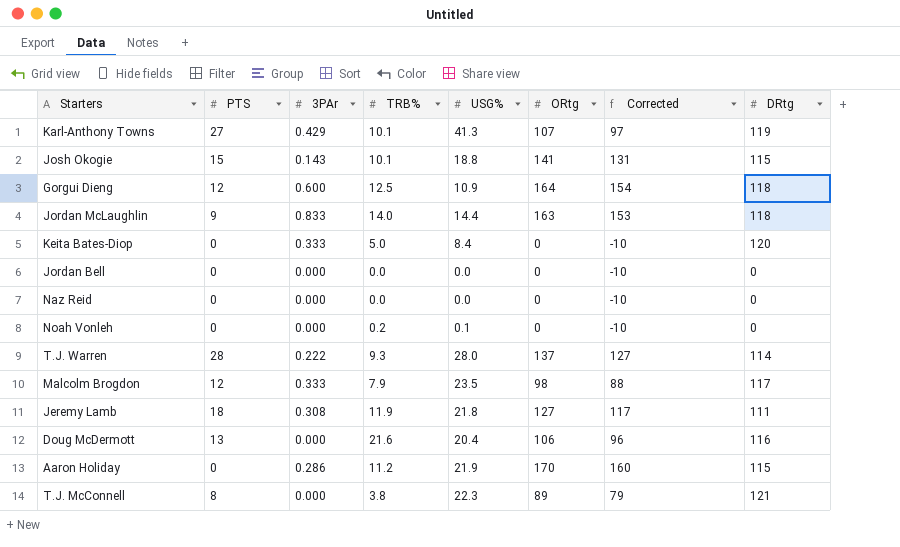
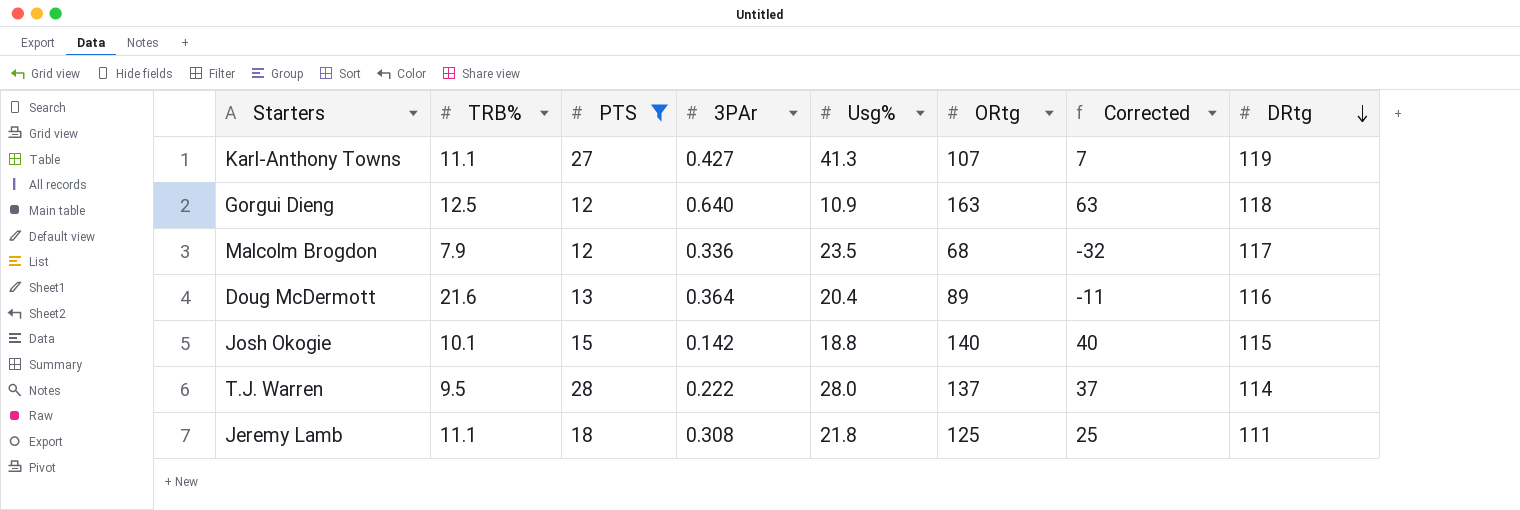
filter: none -> PTS >= 12
row order: none -> DRtg descending
column TRB% | position: 4 -> 2
column name: USG% -> Usg%
column Corrected | formula: [ORtg] - 10 -> [ORtg] - 100
Karl-Anthony Towns | TRB%: 10.1 -> 11.1
Karl-Anthony Towns | 3PAr: 0.429 -> 0.427
Gorgui Dieng | 3PAr: 0.600 -> 0.640
Gorgui Dieng | ORtg: 164 -> 163
Malcolm Brogdon | 3PAr: 0.333 -> 0.336
Malcolm Brogdon | ORtg: 98 -> 68
Doug McDermott | 3PAr: 0.000 -> 0.364
Doug McDermott | ORtg: 106 -> 89
Josh Okogie | 3PAr: 0.143 -> 0.142
Josh Okogie | ORtg: 141 -> 140
T.J. Warren | TRB%: 9.3 -> 9.5
Jeremy Lamb | TRB%: 11.9 -> 11.1
Jeremy Lamb | ORtg: 127 -> 125

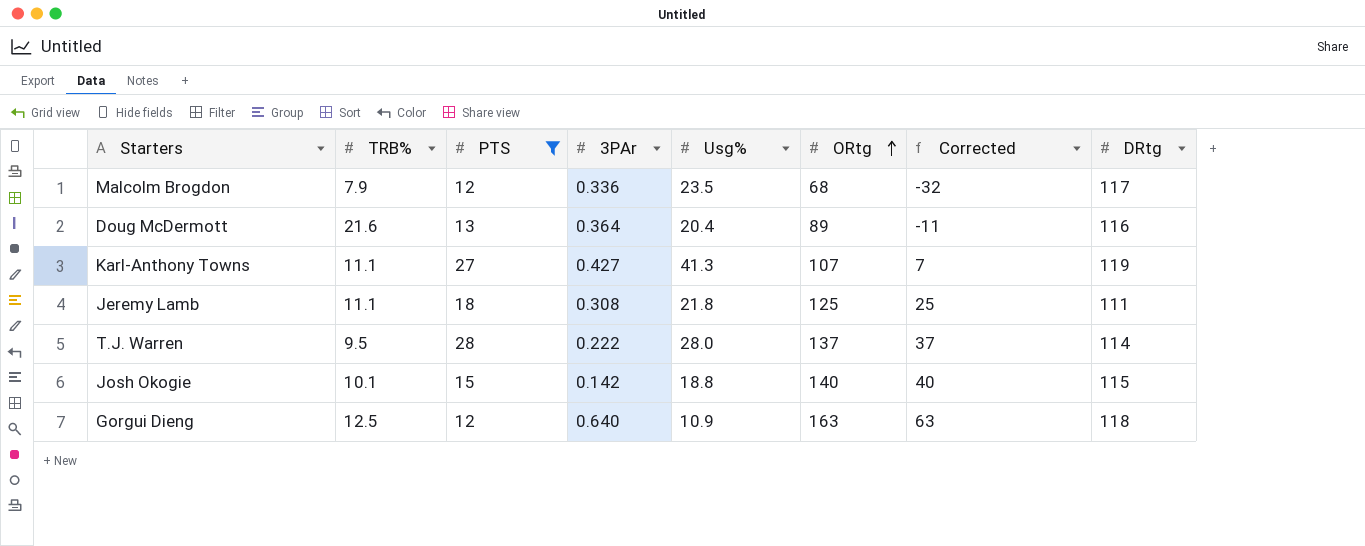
row order: DRtg descending -> ORtg ascending

